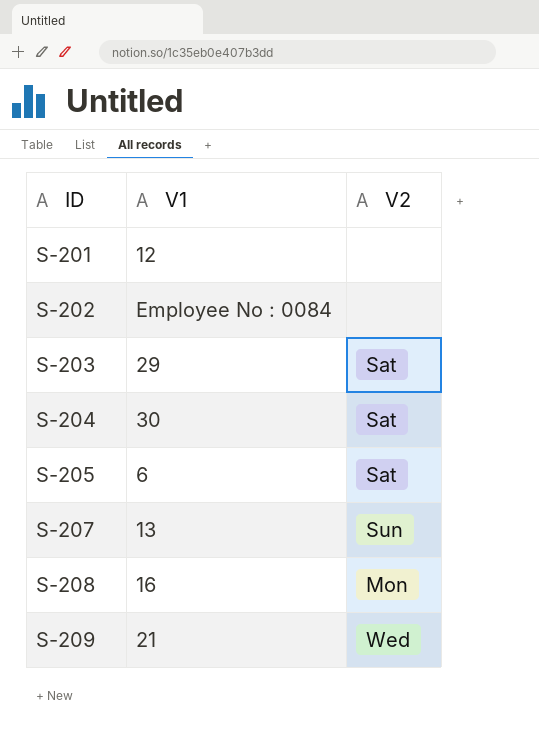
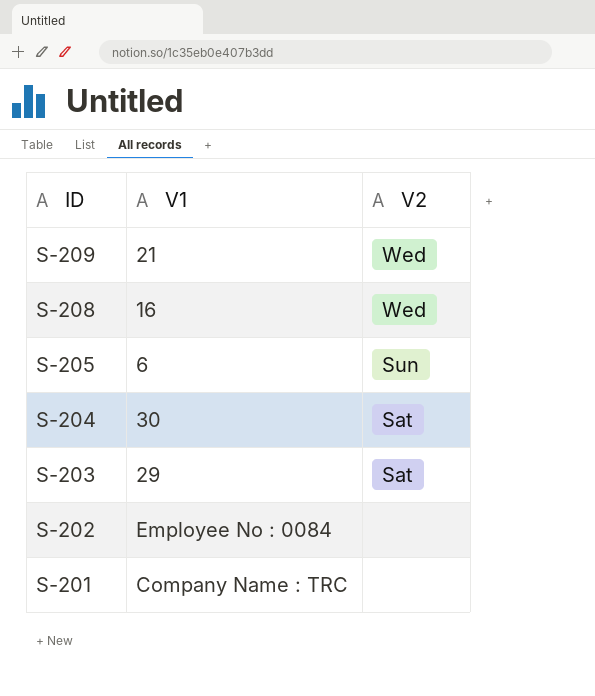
row order: ID ascending -> ID descending
row S-207: 13 | Sun -> none
S-208 | V2: Mon -> Wed
S-205 | V2: Sat -> Sun
S-201 | V1: 12 -> Company Name : TRC

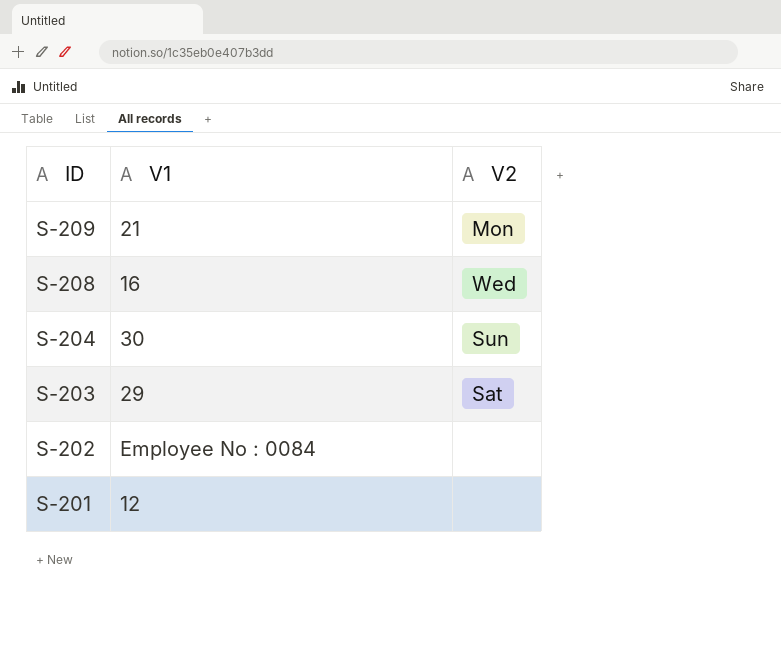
row S-205: 6 | Sun -> none
S-209 | V2: Wed -> Mon
S-204 | V2: Sat -> Sun
S-201 | V1: Company Name : TRC -> 12

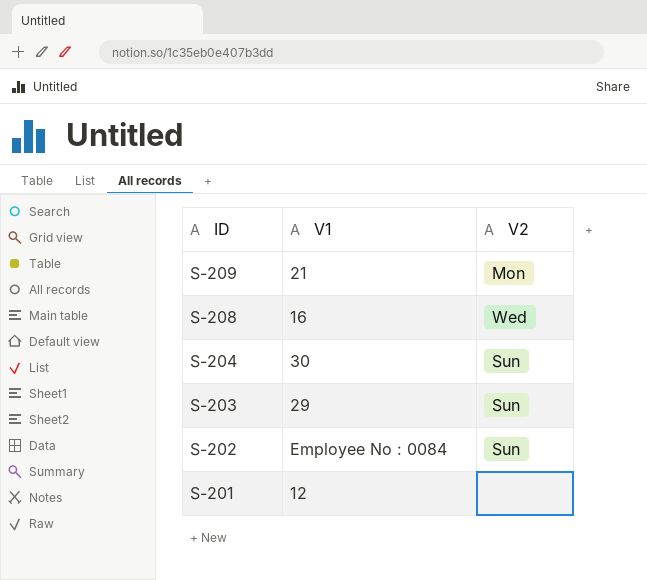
S-203 | V2: Sat -> Sun
S-202 | V2: none -> Sun

